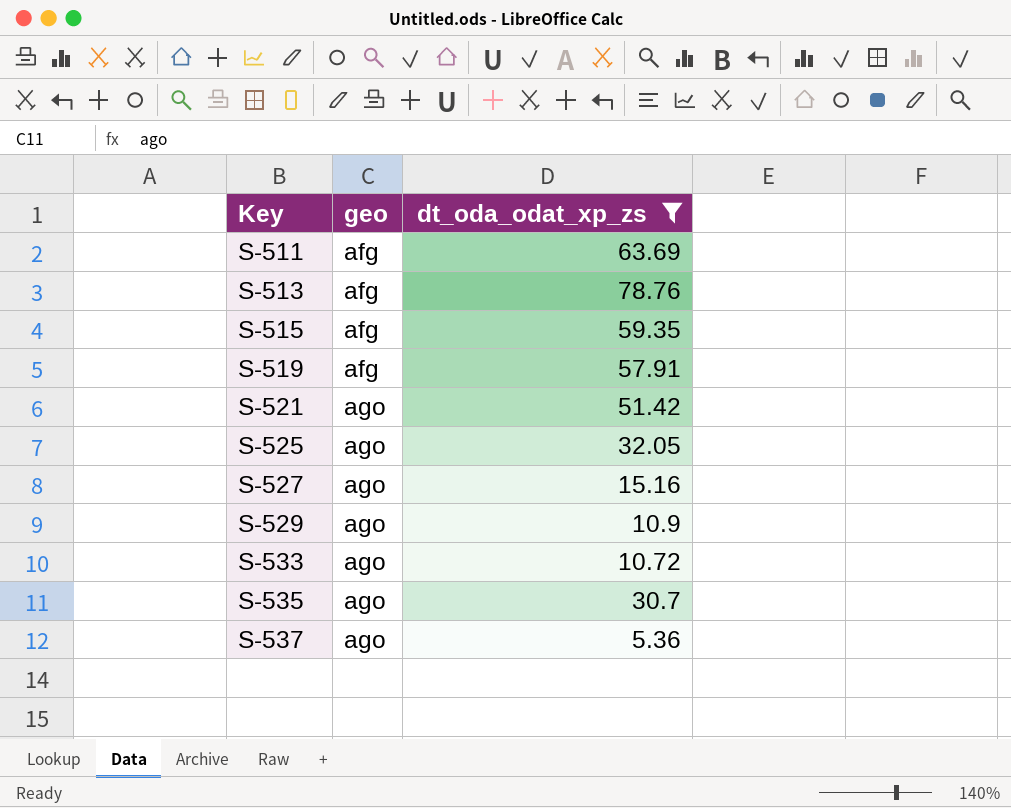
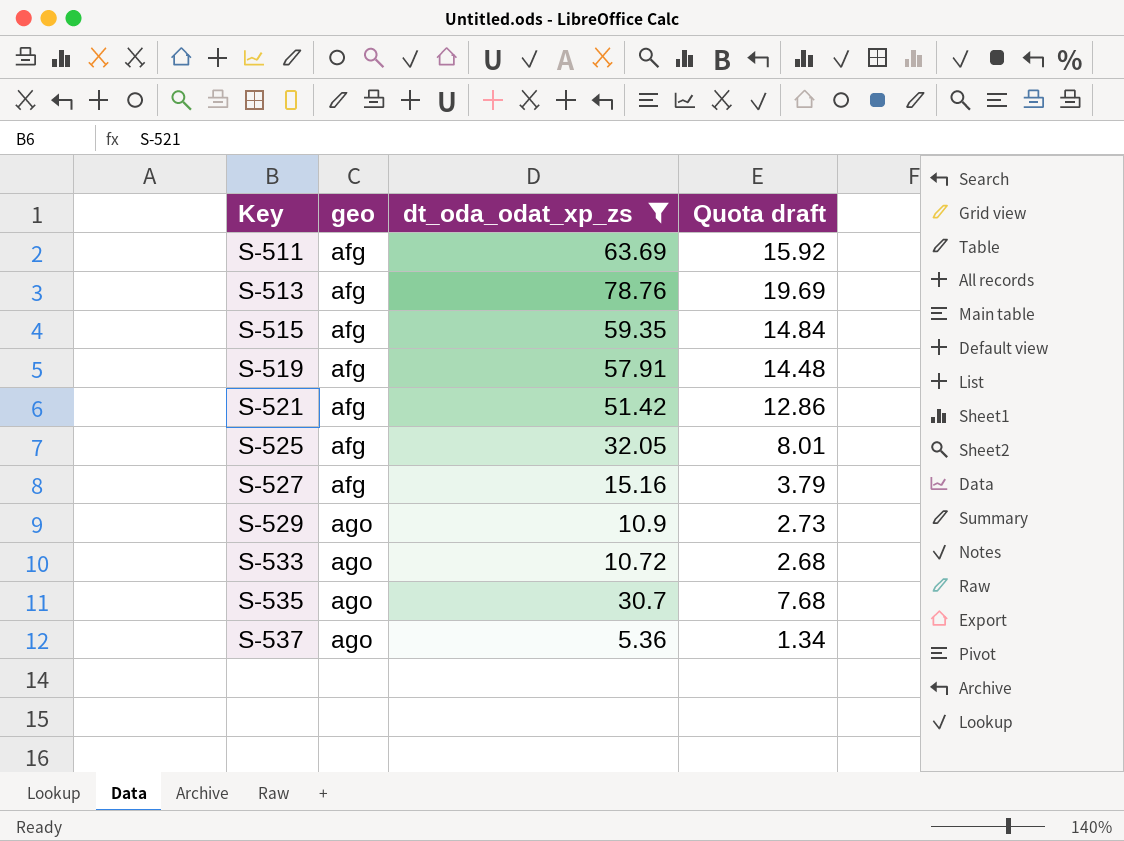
column Quota draft | formula: none -> [dt_oda_odat_xp_zs] * 0.25
S-521 | geo: ago -> afg
S-525 | geo: ago -> afg
S-527 | geo: ago -> afg

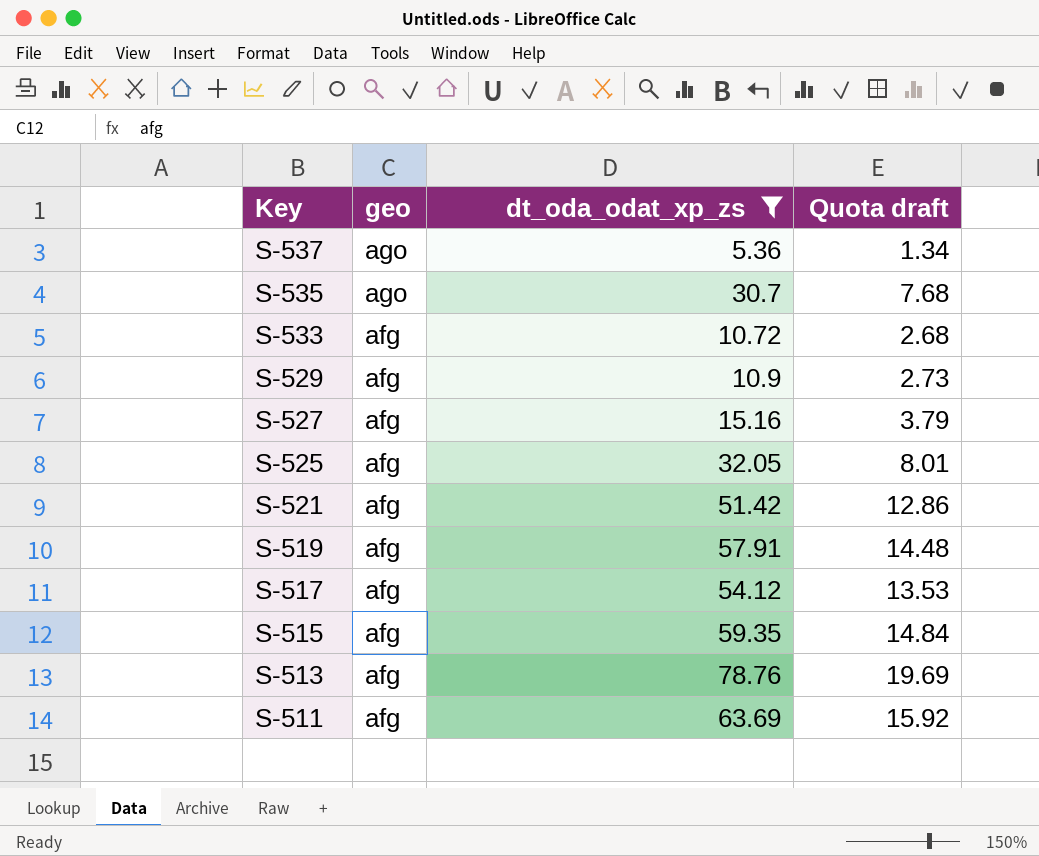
row order: Key ascending -> Key descending
S-533 | geo: ago -> afg
S-529 | geo: ago -> afg
row S-517: none -> afg | 54.12 | 13.53

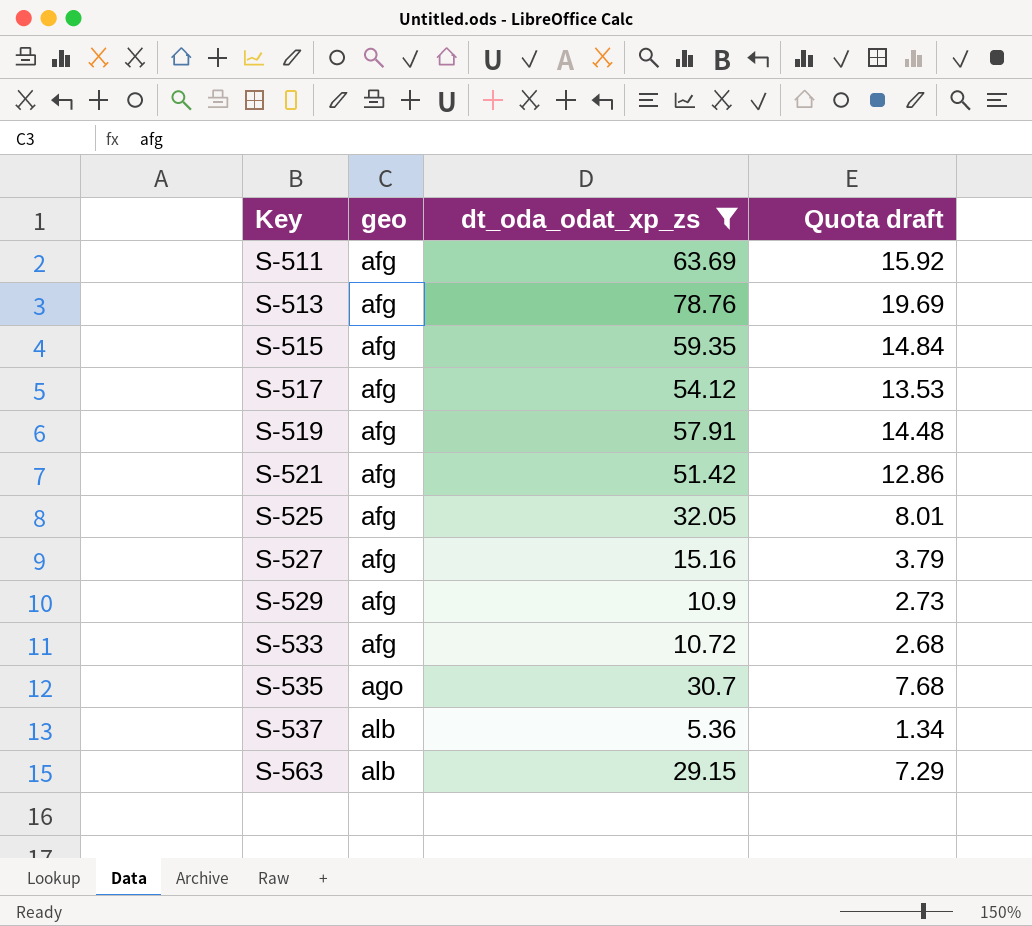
row order: Key descending -> Key ascending
S-537 | geo: ago -> alb
row S-563: none -> alb | 29.15 | 7.29

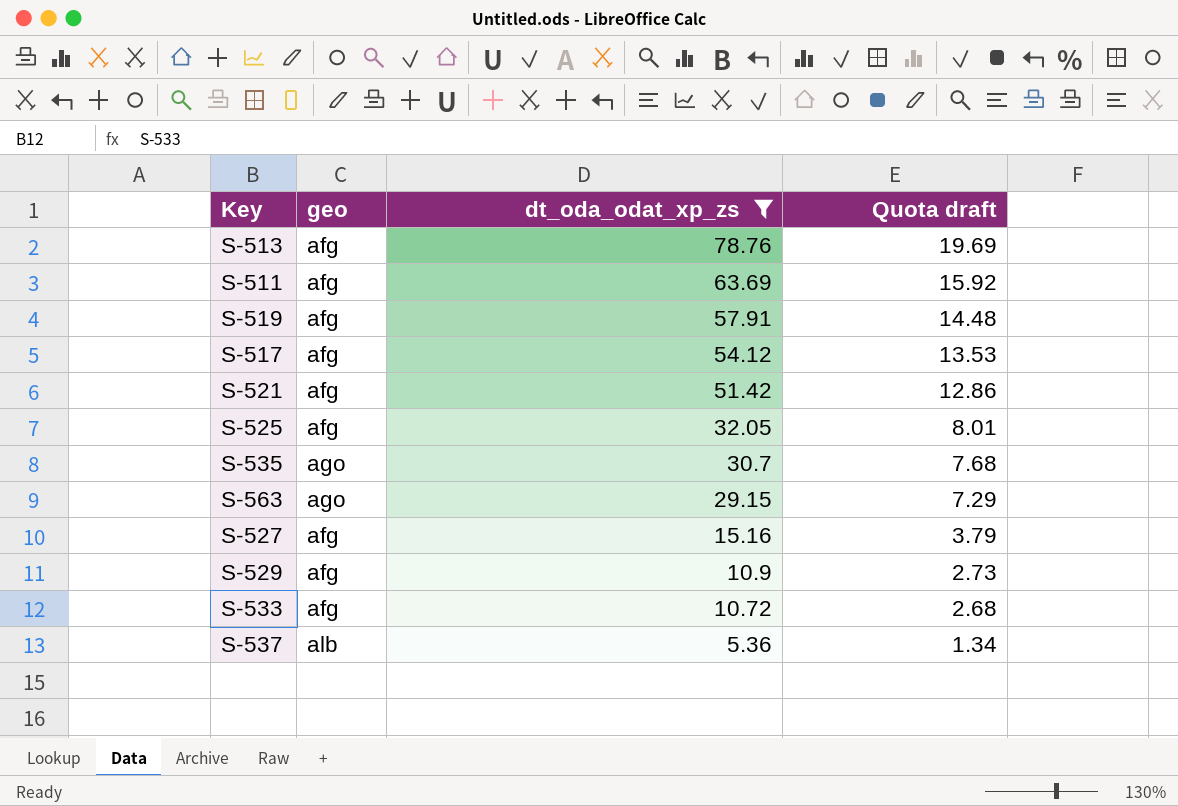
row order: Key ascending -> dt_oda_odat_xp_zs descending
row S-515: afg | 59.35 | 14.84 -> none
S-563 | geo: alb -> ago

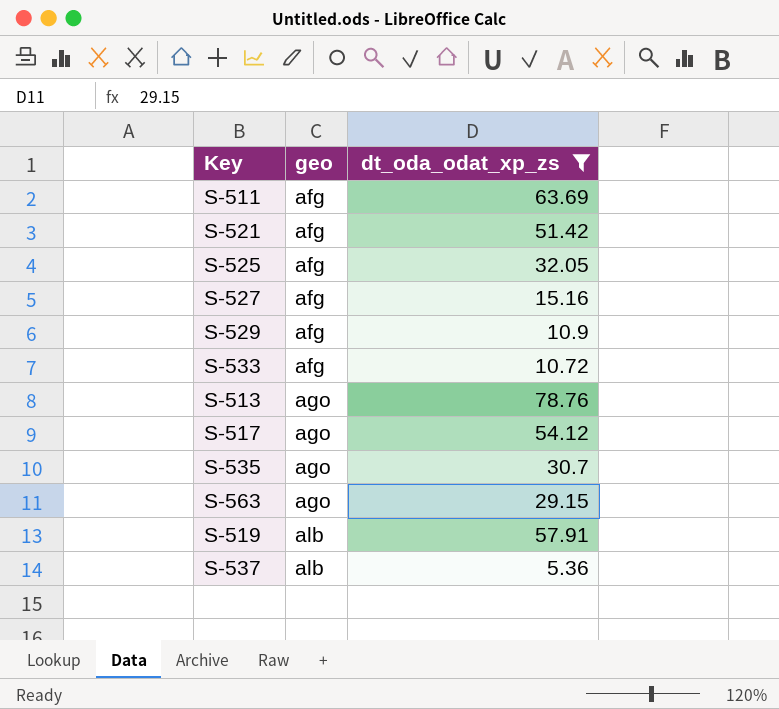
row order: dt_oda_odat_xp_zs descending -> geo ascending
column Quota draft | formula: [dt_oda_odat_xp_zs] * 0.25 -> none
S-513 | geo: afg -> ago
S-517 | geo: afg -> ago
S-519 | geo: afg -> alb

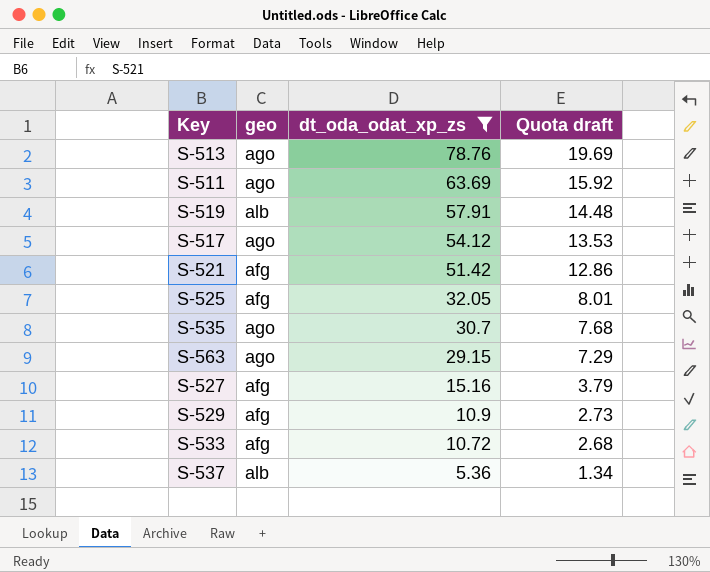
row order: geo ascending -> dt_oda_odat_xp_zs descending
column Quota draft | formula: none -> [dt_oda_odat_xp_zs] * 0.25
S-511 | geo: afg -> ago

